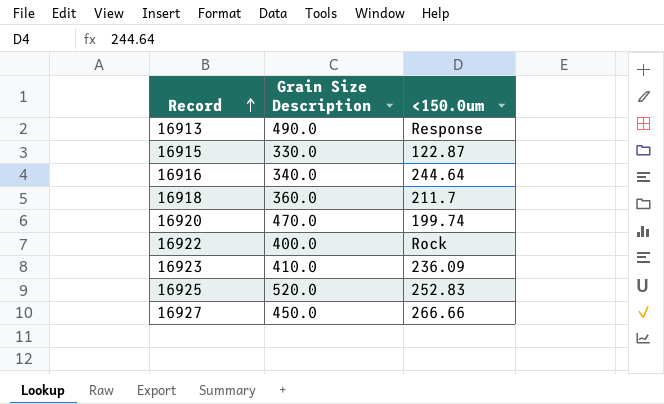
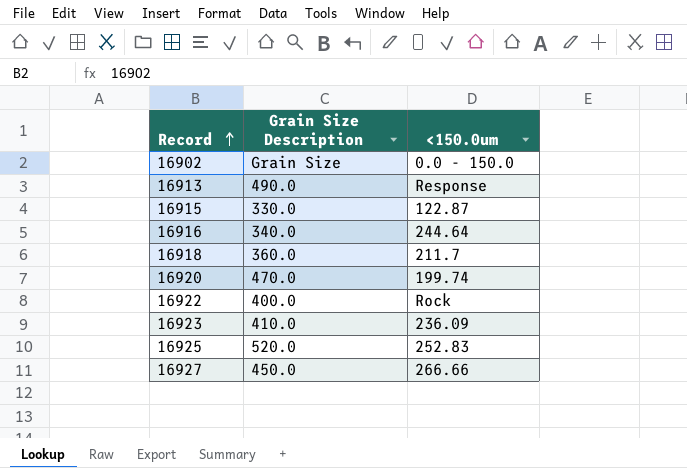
row 16902: none -> Grain Size | 0.0 - 150.0

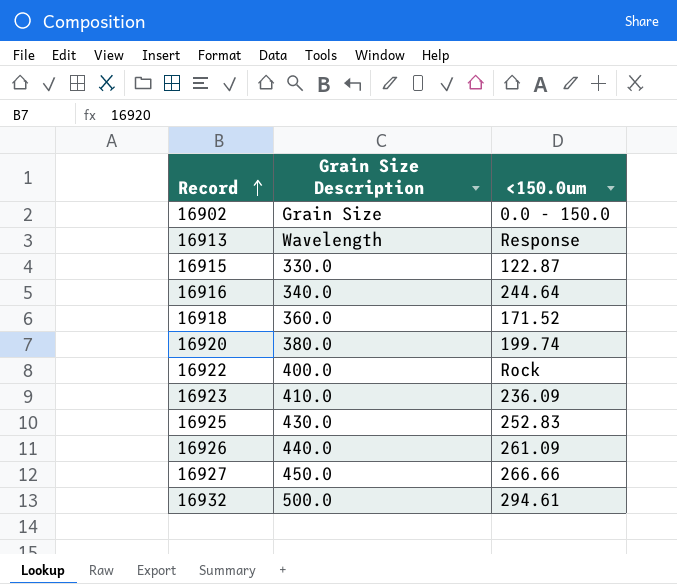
16913 | Grain Size Description: 490.0 -> Wavelength
16918 | <150.0um: 211.7 -> 171.52
16920 | Grain Size Description: 470.0 -> 380.0
16925 | Grain Size Description: 520.0 -> 430.0
row 16926: none -> 440.0 | 261.09
row 16932: none -> 500.0 | 294.61

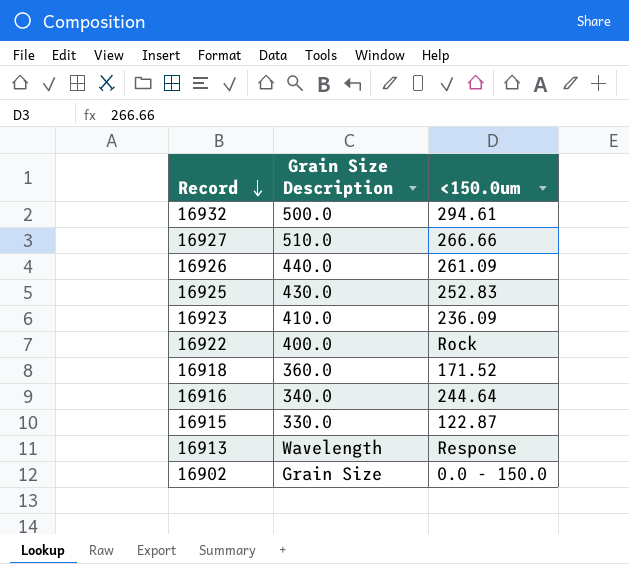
row order: Record ascending -> Record descending
row 16920: 380.0 | 199.74 -> none
16927 | Grain Size Description: 450.0 -> 510.0

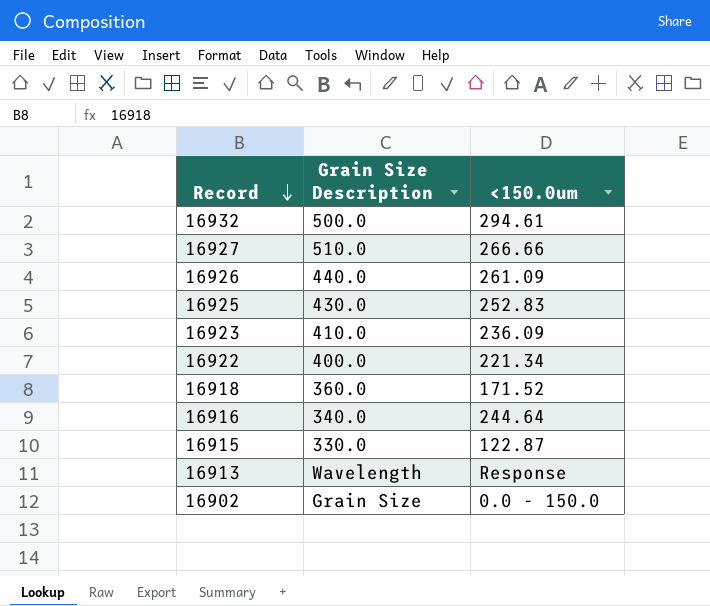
16922 | <150.0um: Rock -> 221.34

